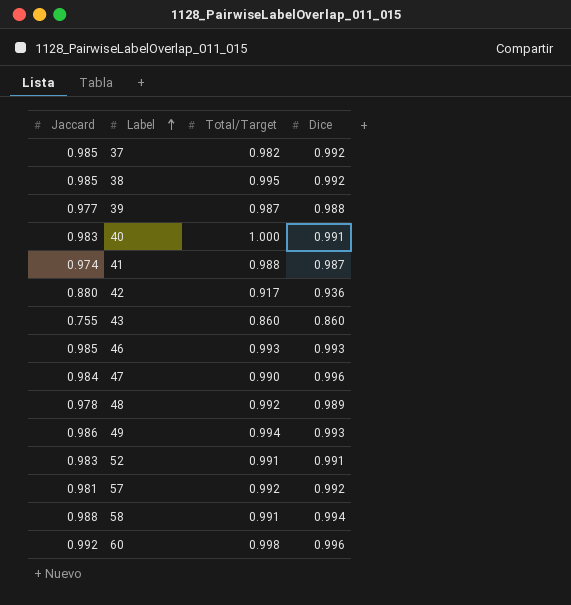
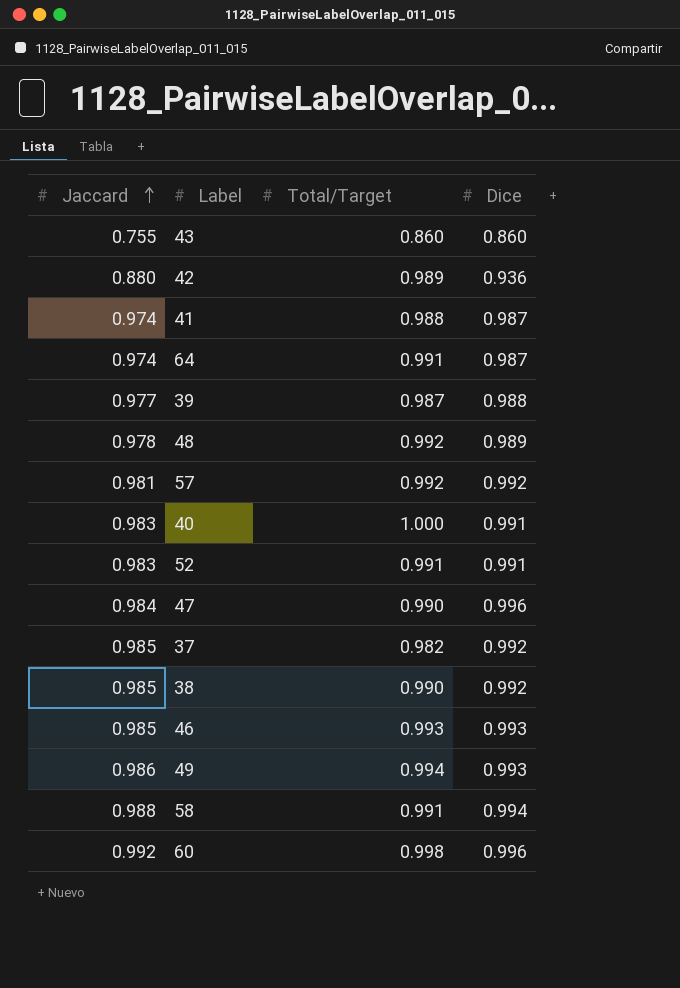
row order: Label ascending -> Jaccard ascending
42 | Total/Target: 0.917 -> 0.989
row 64: none -> 0.974 | 0.991 | 0.987
38 | Total/Target: 0.995 -> 0.990

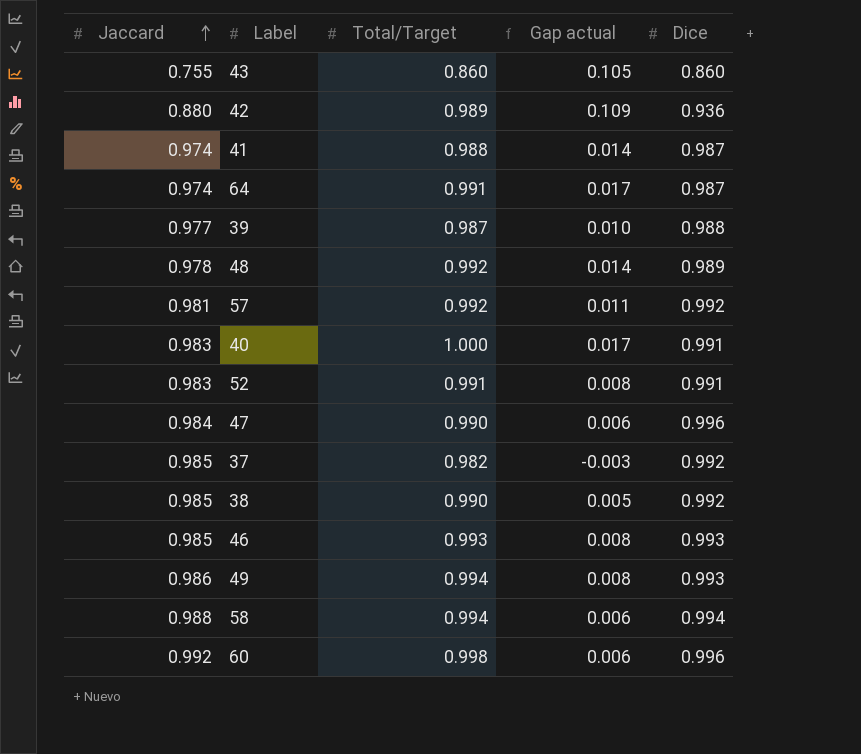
column Gap actual | formula: none -> [Total/Target] - [Jaccard]
58 | Total/Target: 0.991 -> 0.994

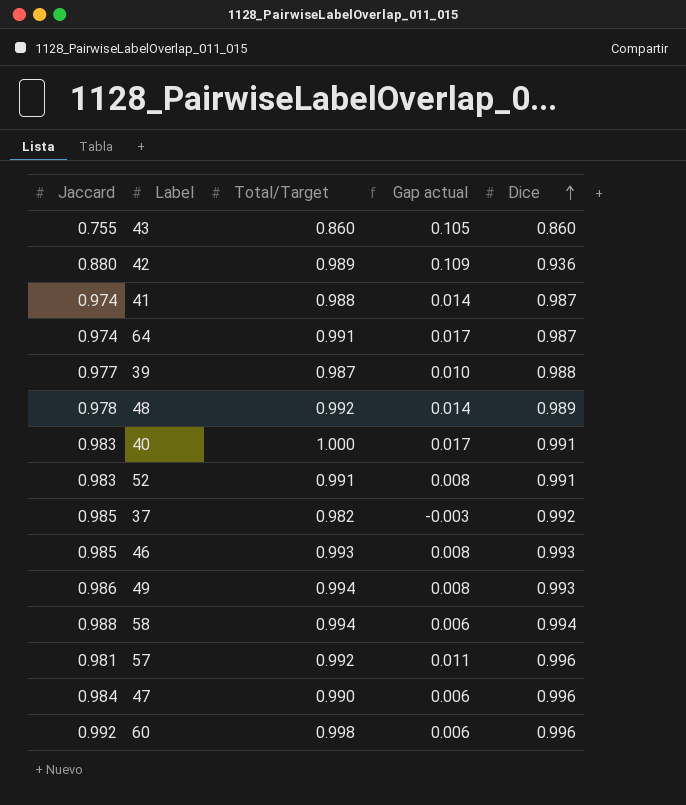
row order: Jaccard ascending -> Dice ascending
row 38: 0.985 | 0.990 | 0.005 | 0.992 -> none
57 | Dice: 0.992 -> 0.996

